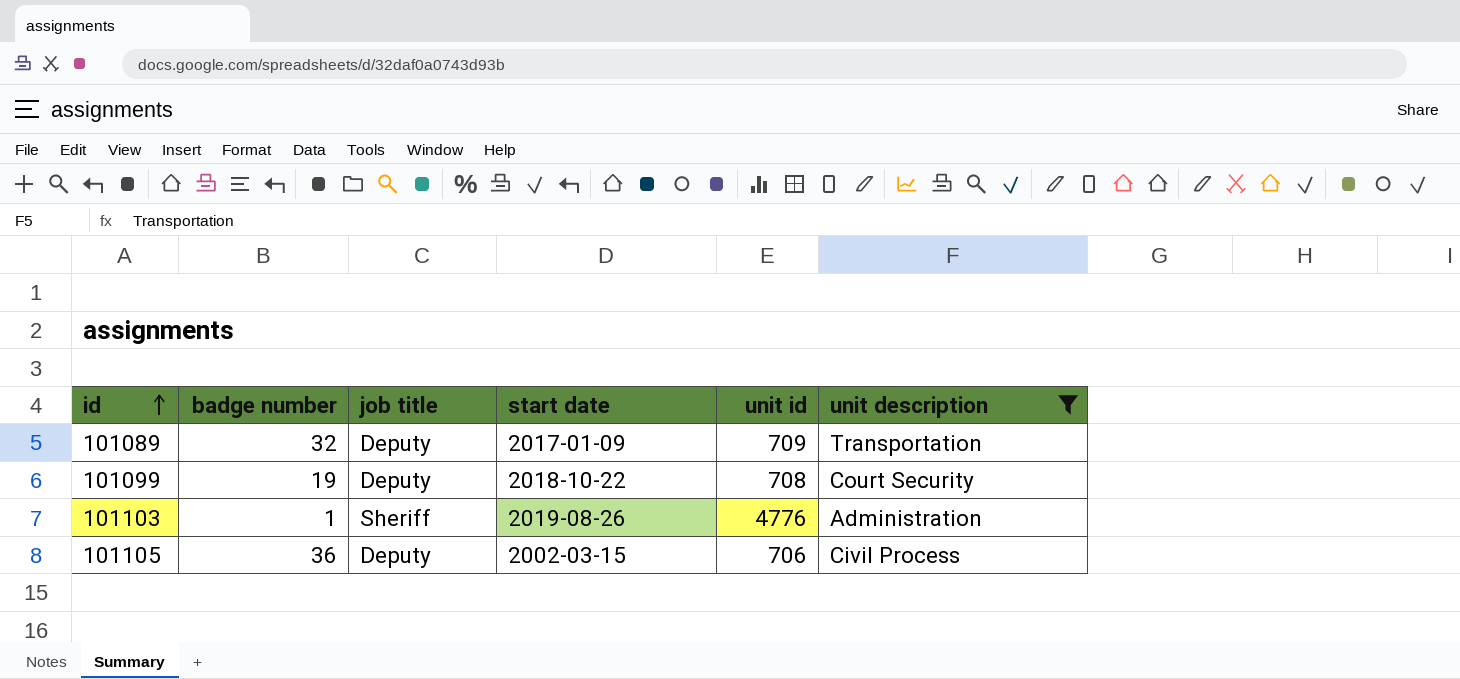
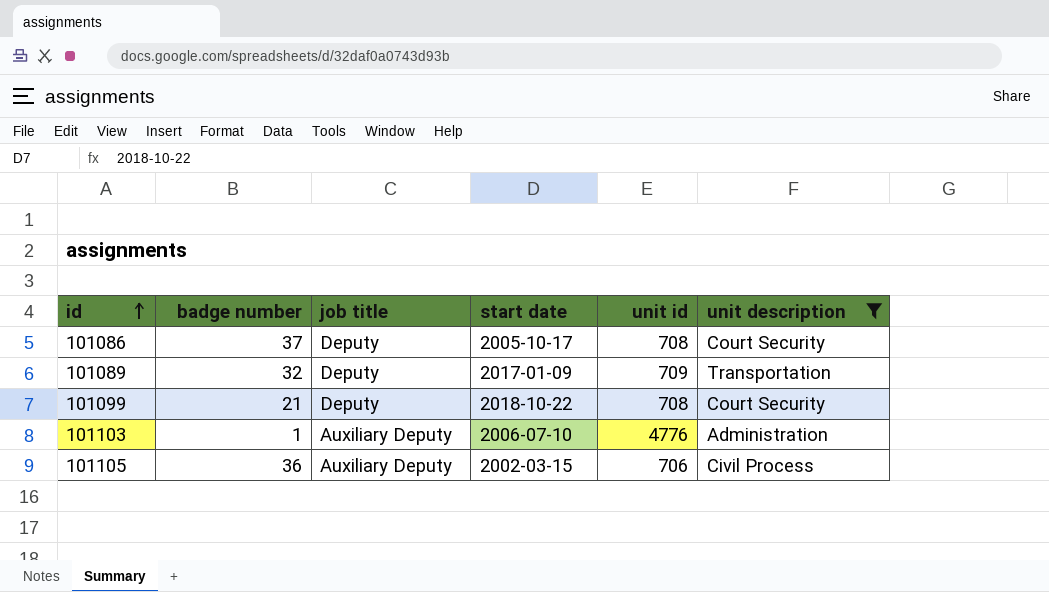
row 101086: none -> 37 | Deputy | 2005-10-17 | 708 | Court Security
101099 | badge number: 19 -> 21
101103 | job title: Sheriff -> Auxiliary Deputy
101103 | start date: 2019-08-26 -> 2006-07-10
101105 | job title: Deputy -> Auxiliary Deputy

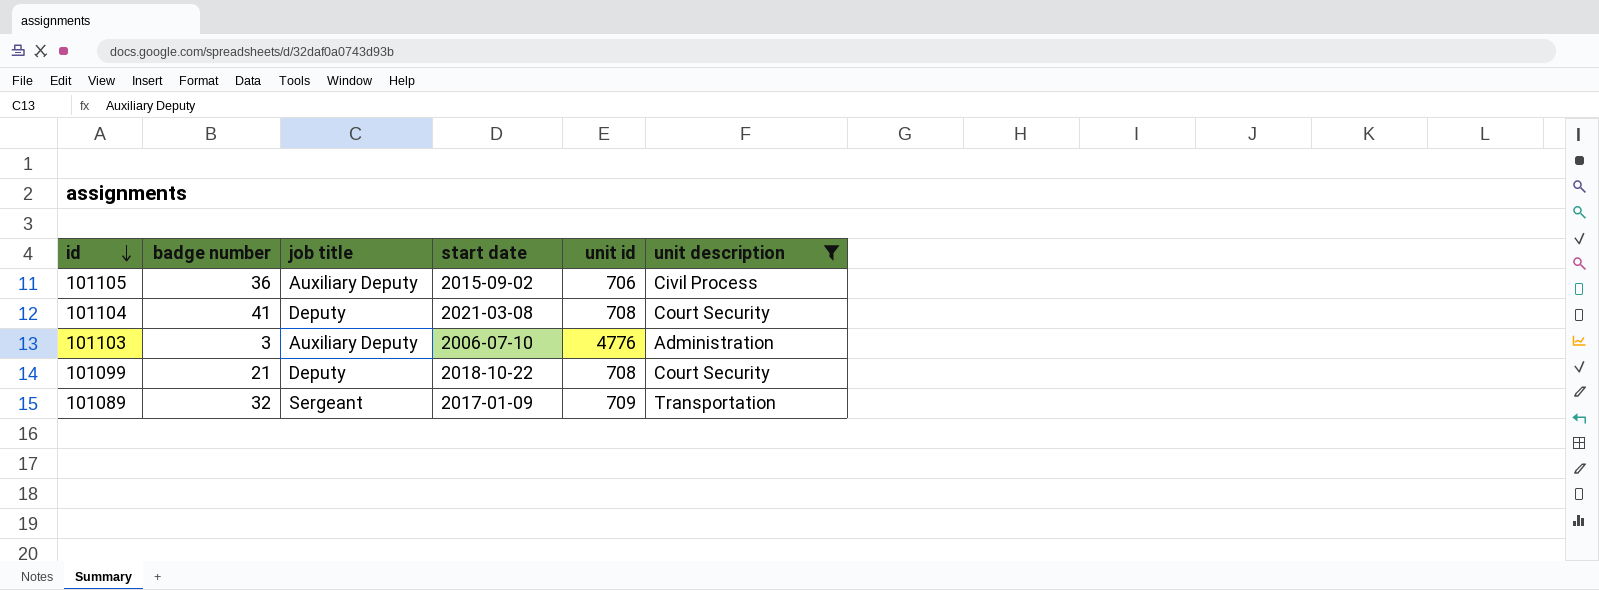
row order: id ascending -> id descending
row 101086: 37 | Deputy | 2005-10-17 | 708 | Court Security -> none
101105 | start date: 2002-03-15 -> 2015-09-02
row 101104: none -> 41 | Deputy | 2021-03-08 | 708 | Court Security
101103 | badge number: 1 -> 3
101089 | job title: Deputy -> Sergeant

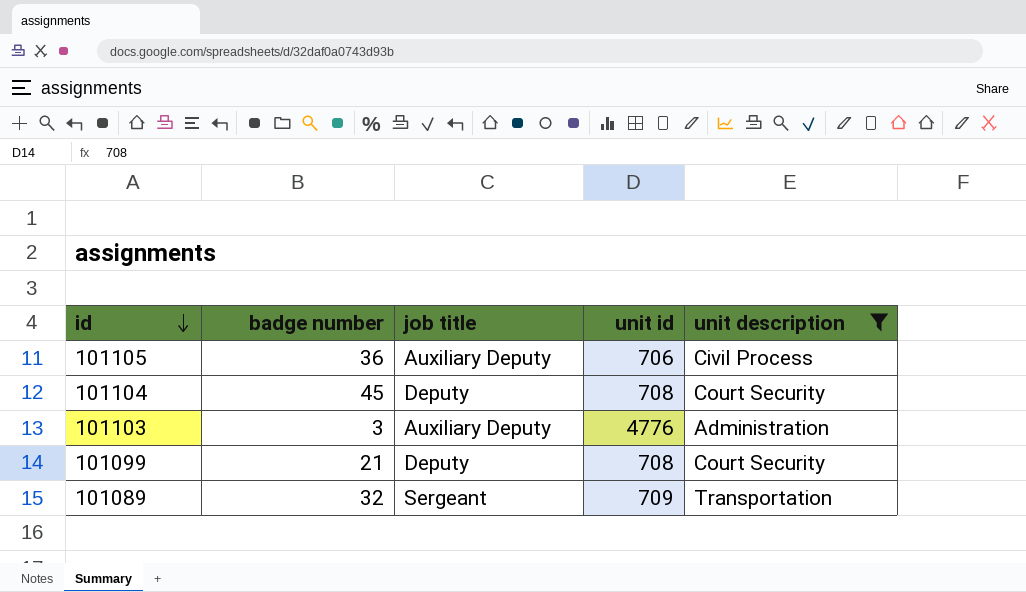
column start date | position: 4 -> none
101104 | badge number: 41 -> 45

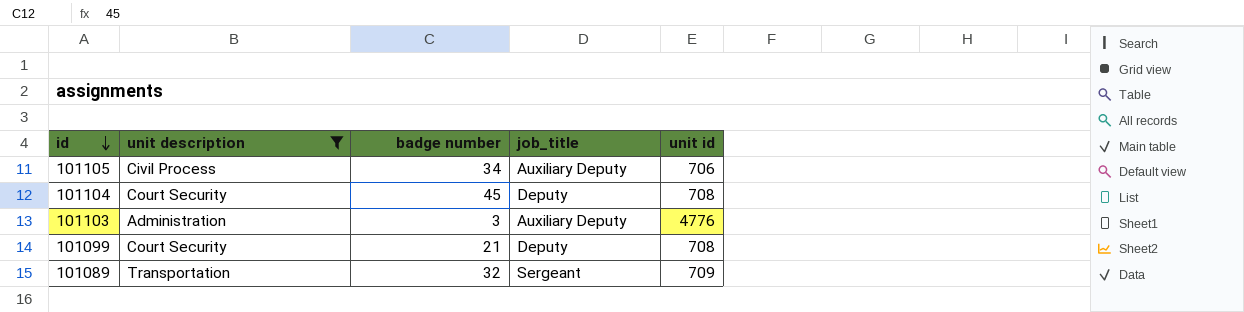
column unit description | position: 5 -> 2
column name: job title -> job_title
101105 | badge number: 36 -> 34

